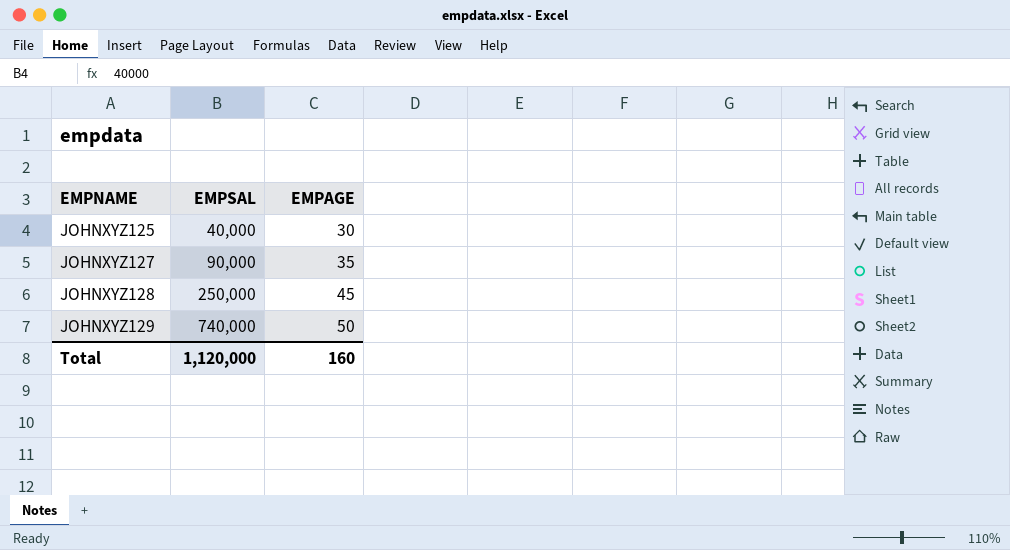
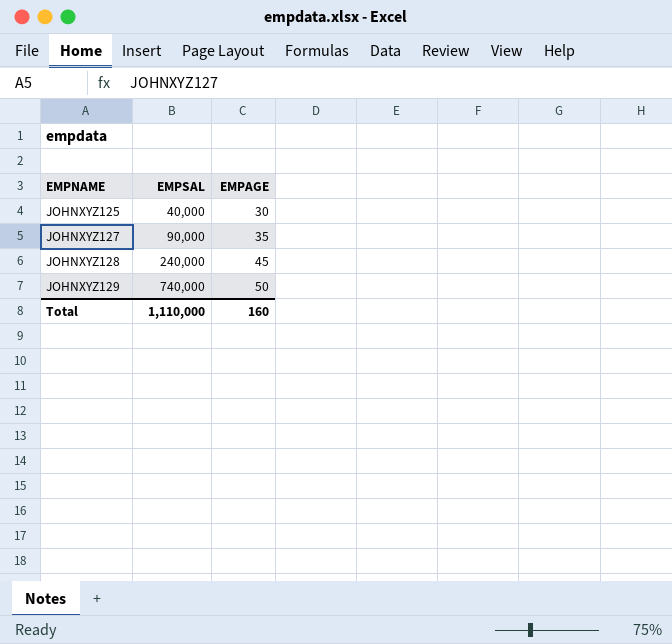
JOHNXYZ128 | EMPSAL: 250,000 -> 240,000
Total | EMPSAL: 1,120,000 -> 1,110,000

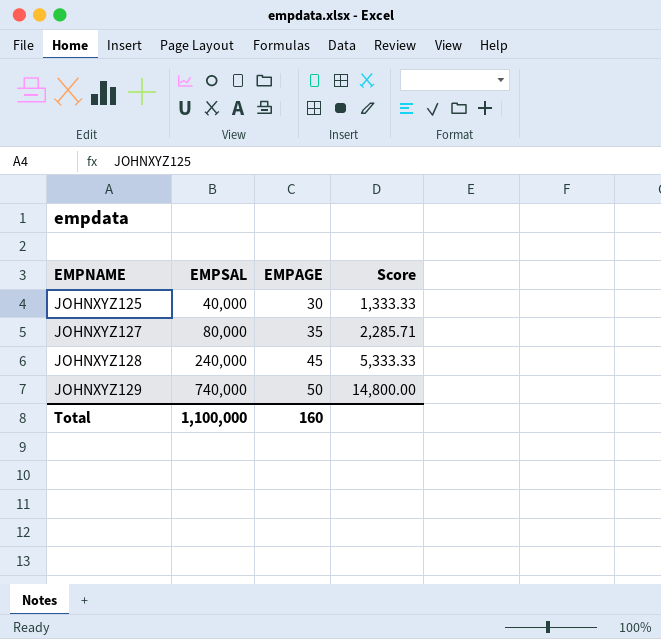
column Score | formula: none -> [EMPSAL] / [EMPAGE]
JOHNXYZ127 | EMPSAL: 90,000 -> 80,000
Total | EMPSAL: 1,110,000 -> 1,100,000

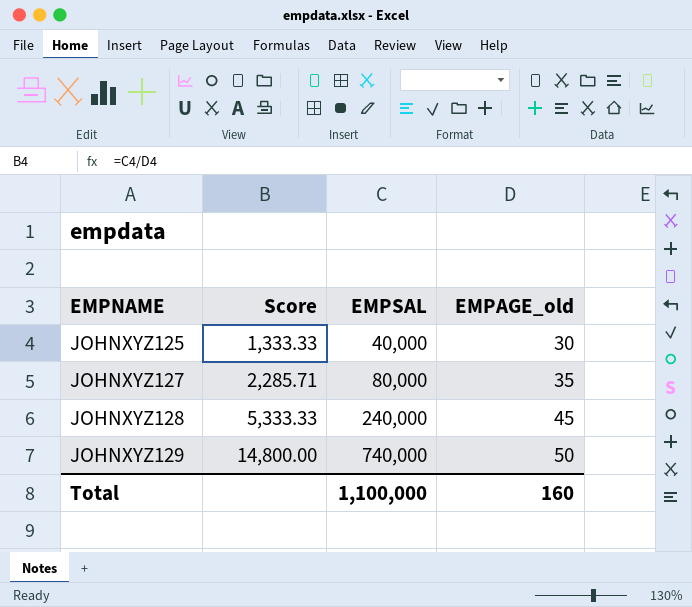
column Score | position: 4 -> 2
column name: EMPAGE -> EMPAGE_old

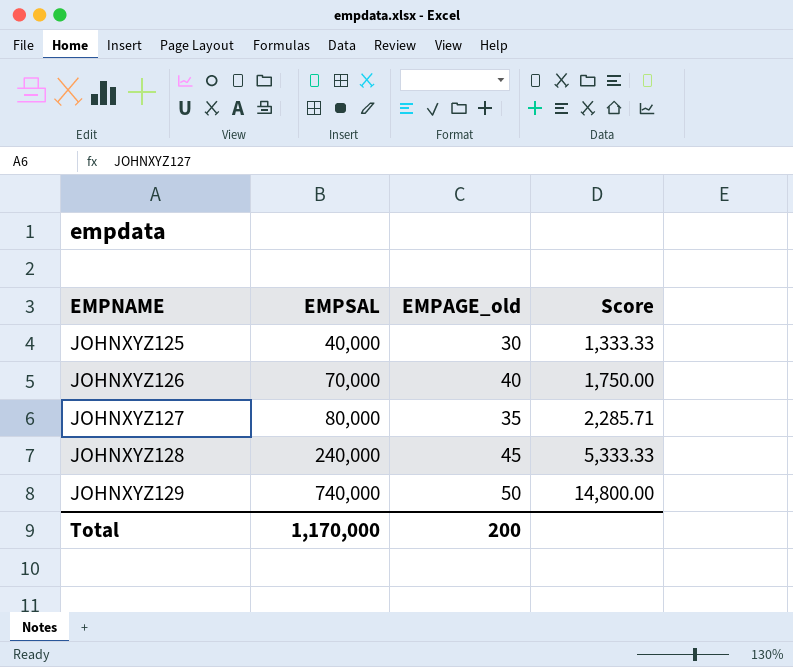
column Score | position: 2 -> 4
row JOHNXYZ126: none -> 70,000 | 40 | 1,750.00
Total | EMPSAL: 1,100,000 -> 1,170,000
Total | EMPAGE_old: 160 -> 200

